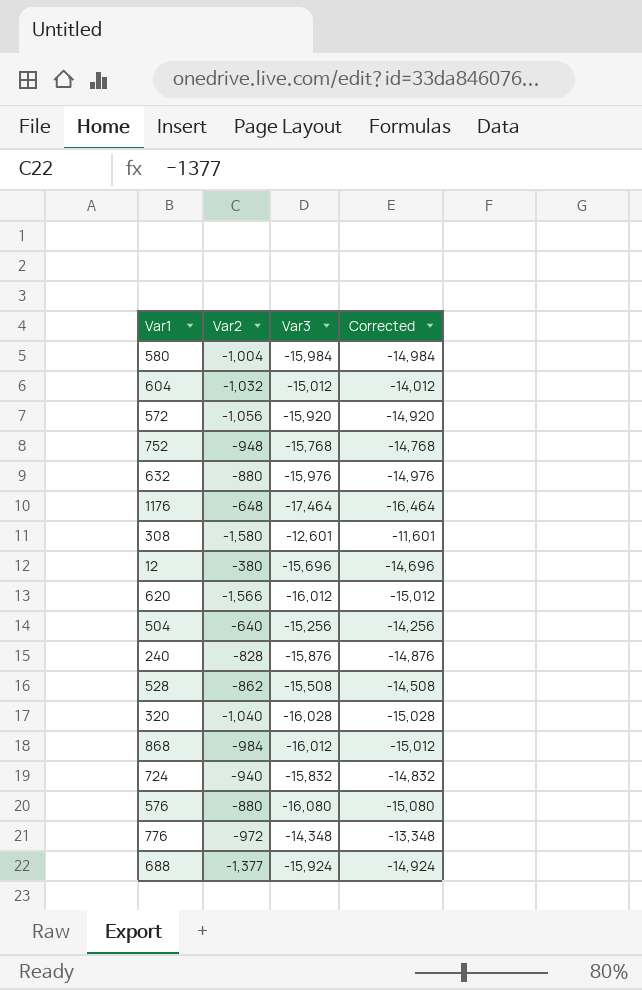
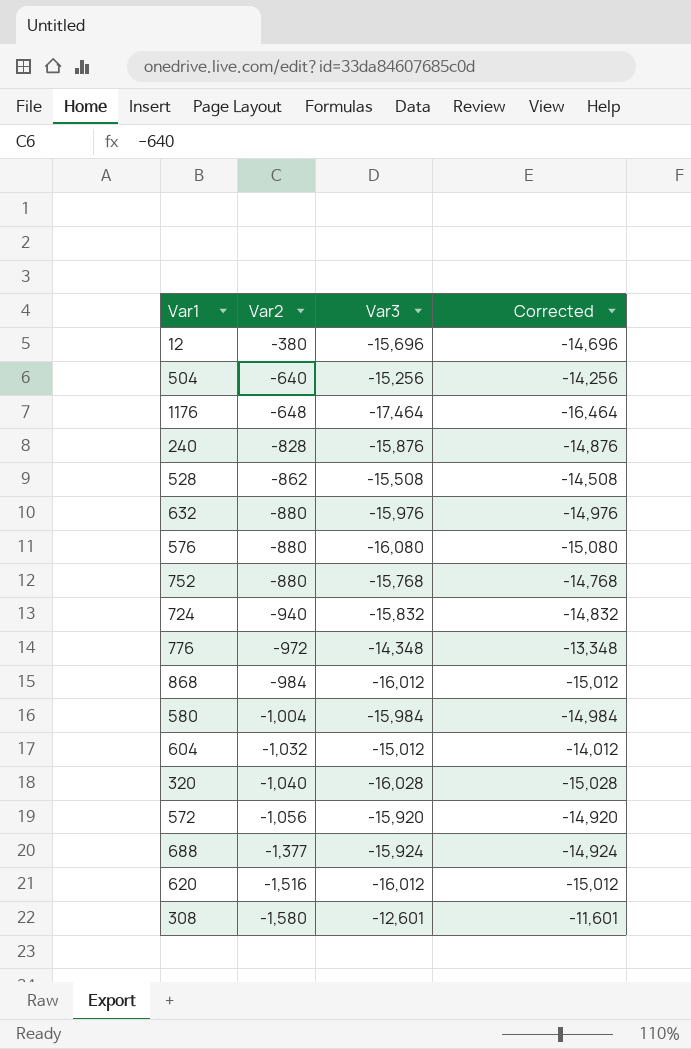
row order: none -> Var2 descending
752 | Var2: -948 -> -880
620 | Var2: -1,566 -> -1,516

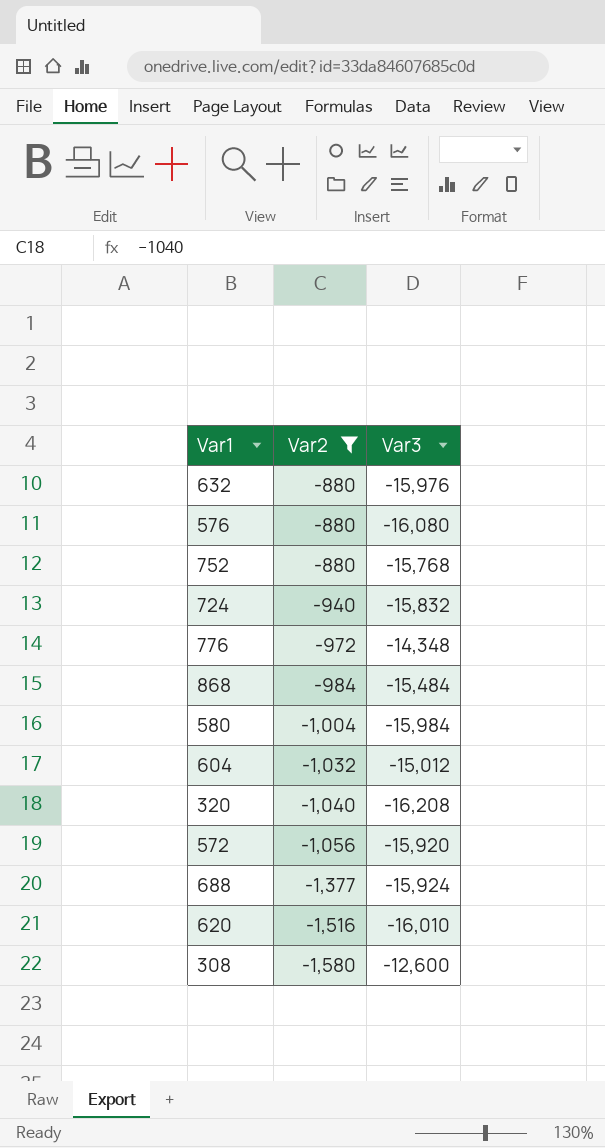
filter: none -> Var2 <= -880
column Corrected | formula: [Var3] + 1000 -> none
868 | Var3: -16,012 -> -15,484
320 | Var3: -16,028 -> -16,208
620 | Var3: -16,012 -> -16,010
308 | Var3: -12,601 -> -12,600

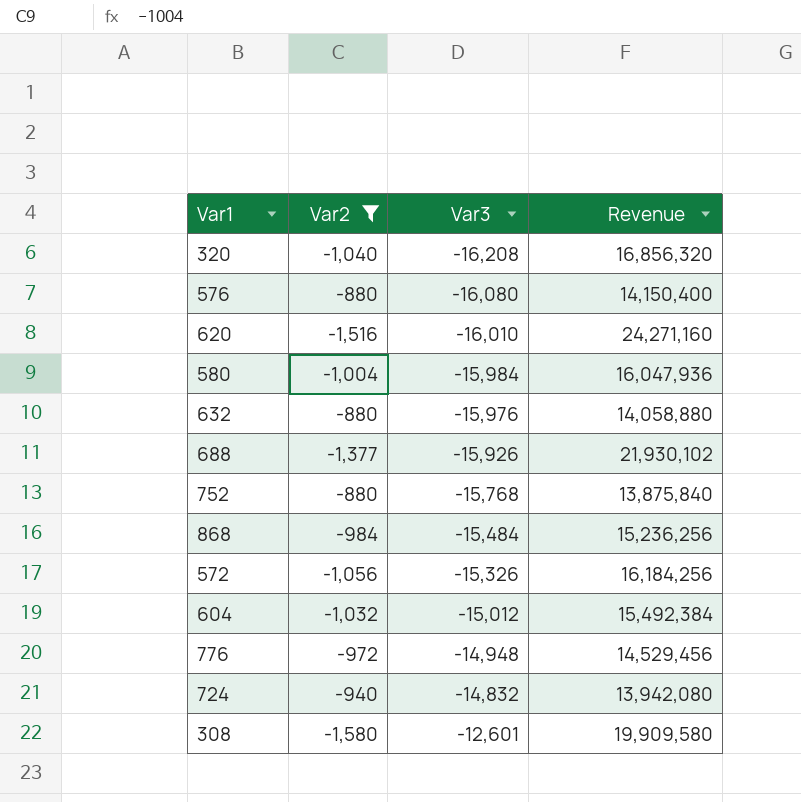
row order: Var2 descending -> Var3 ascending
column Revenue | formula: none -> [Var2] * [Var3]
688 | Var3: -15,924 -> -15,926
572 | Var3: -15,920 -> -15,326
776 | Var3: -14,348 -> -14,948
724 | Var3: -15,832 -> -14,832
308 | Var3: -12,600 -> -12,601

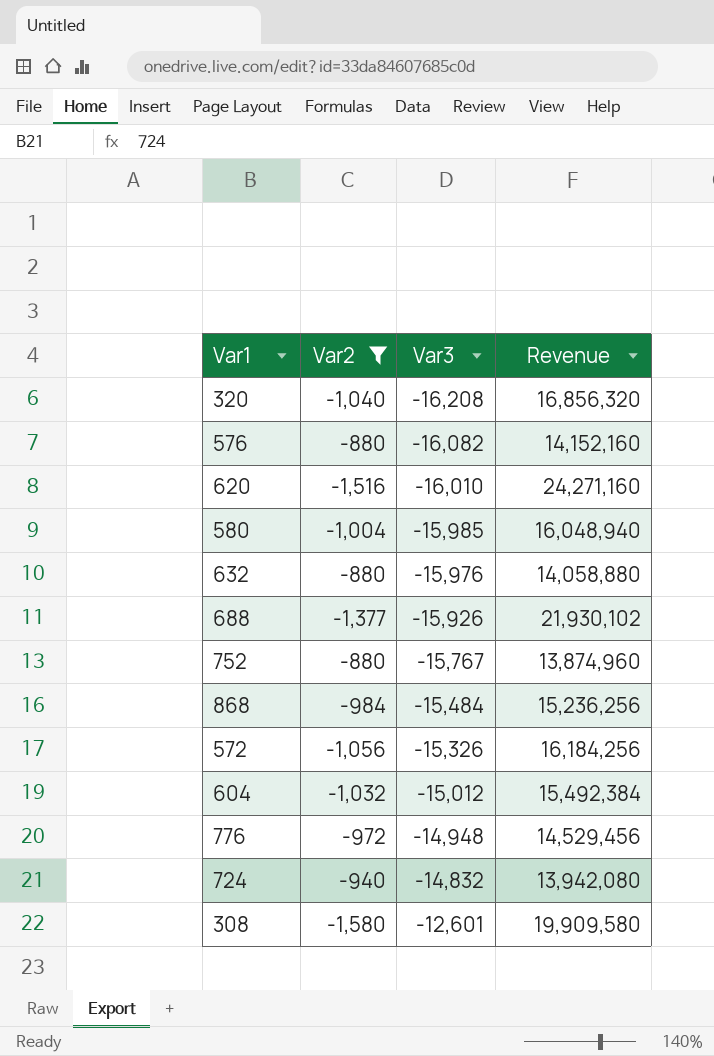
576 | Var3: -16,080 -> -16,082
576 | Revenue: 14,150,400 -> 14,152,160
580 | Var3: -15,984 -> -15,985
580 | Revenue: 16,047,936 -> 16,048,940
752 | Var3: -15,768 -> -15,767
752 | Revenue: 13,875,840 -> 13,874,960

